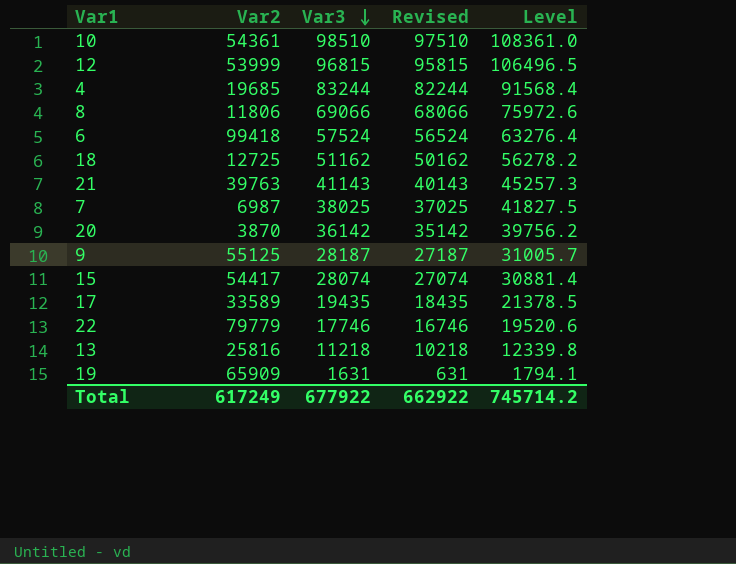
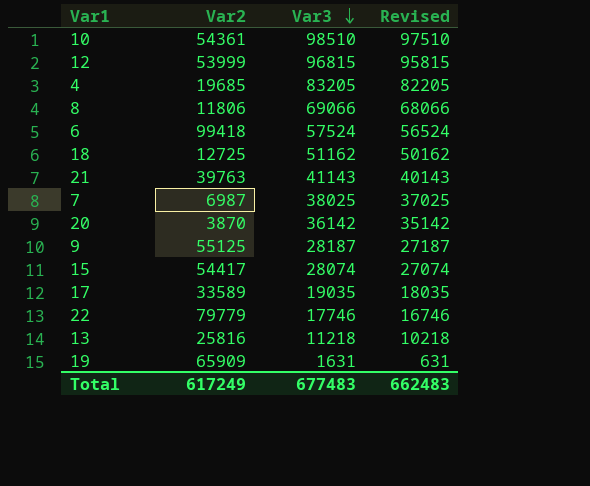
column Level | formula: [Var3] * 1.1 -> none
4 | Var3: 83244 -> 83205
4 | Revised: 82244 -> 82205
17 | Var3: 19435 -> 19035
17 | Revised: 18435 -> 18035
Total | Var3: 677922 -> 677483
Total | Revised: 662922 -> 662483

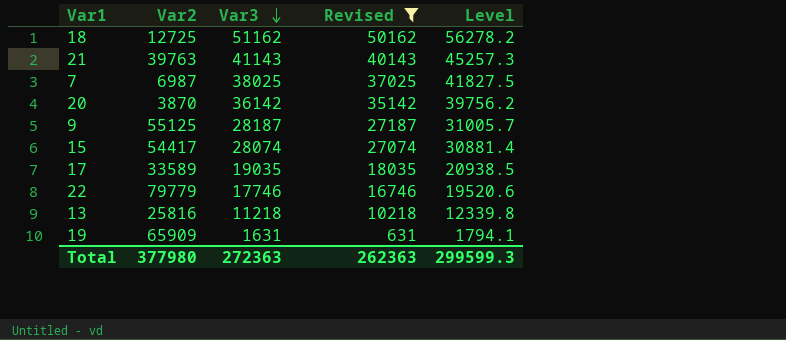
filter: none -> Revised <= 50162
column Level | formula: none -> [Var3] * 1.1
Total | Var2: 617249 -> 377980
Total | Var3: 677483 -> 272363
Total | Revised: 662483 -> 262363

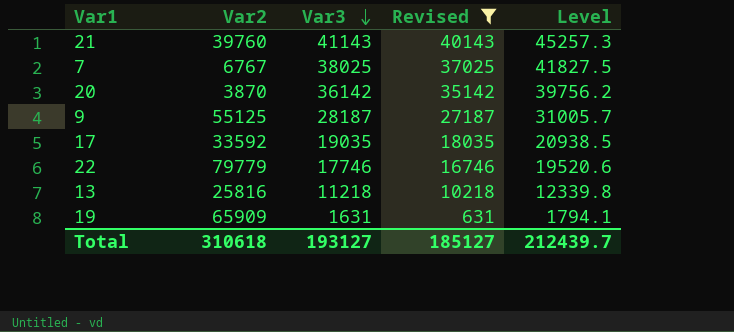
row 18: 12725 | 51162 | 50162 | 56278.2 -> none
row 15: 54417 | 28074 | 27074 | 30881.4 -> none
21 | Var2: 39763 -> 39760
7 | Var2: 6987 -> 6767
17 | Var2: 33589 -> 33592
Total | Var2: 377980 -> 310618
Total | Var3: 272363 -> 193127
Total | Revised: 262363 -> 185127
Total | Level: 299599.3 -> 212439.7

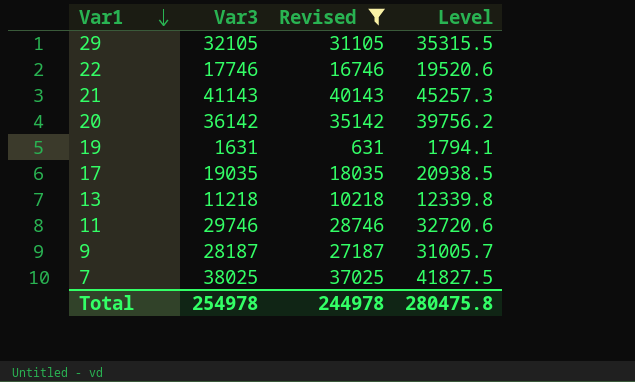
row order: Var3 descending -> Var1 descending
column Var2 | position: 2 -> none
row 29: none -> 32105 | 31105 | 35315.5
row 11: none -> 29746 | 28746 | 32720.6
Total | Var3: 193127 -> 254978
Total | Revised: 185127 -> 244978
Total | Level: 212439.7 -> 280475.8

